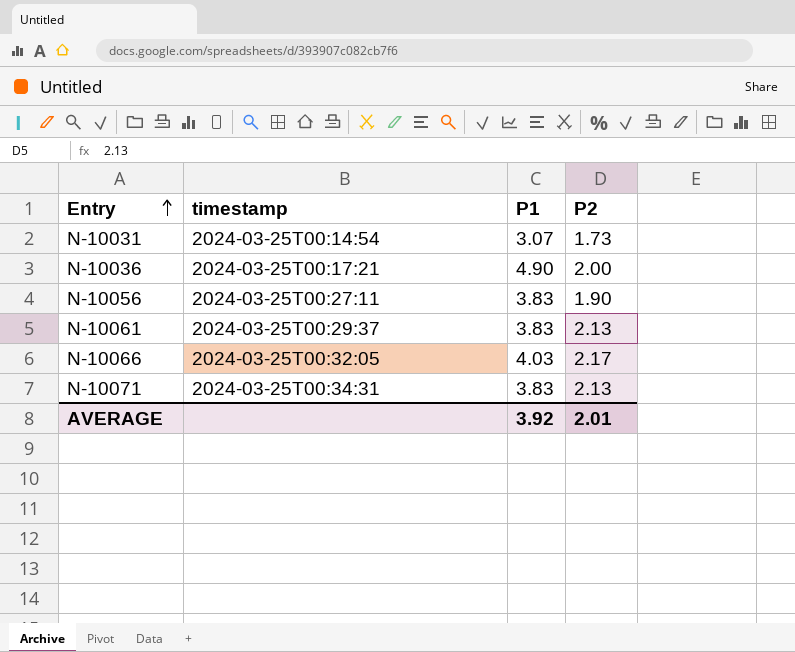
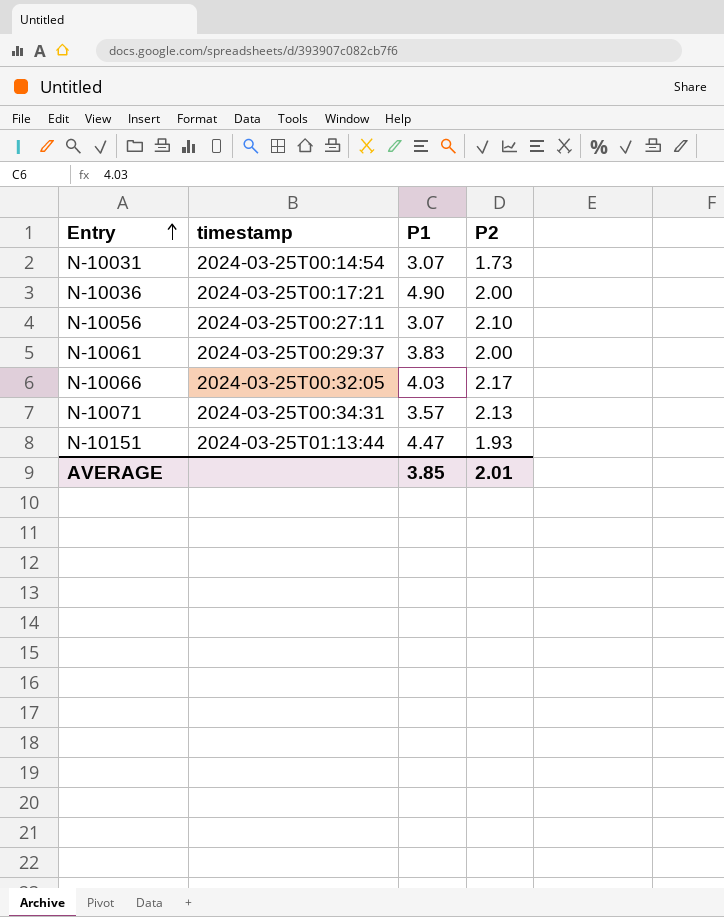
N-10056 | P1: 3.83 -> 3.07
N-10056 | P2: 1.90 -> 2.10
N-10061 | P2: 2.13 -> 2.00
N-10071 | P1: 3.83 -> 3.57
row N-10151: none -> 2024-03-25T01:13:44 | 4.47 | 1.93
AVERAGE | P1: 3.92 -> 3.85

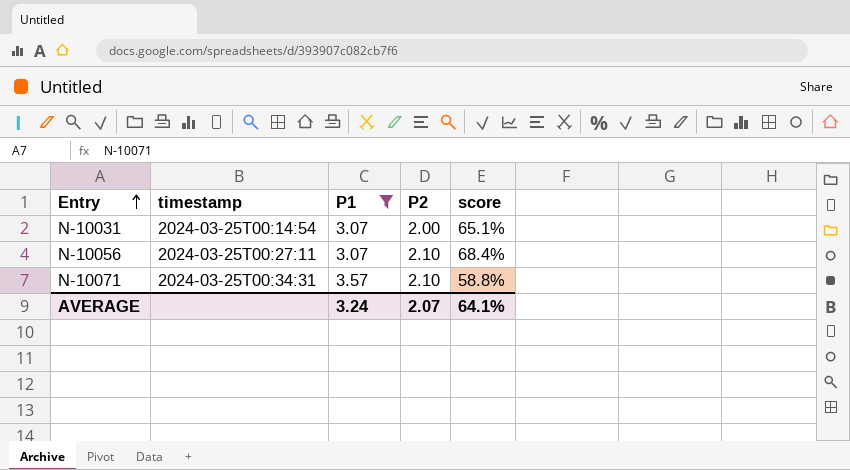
filter: none -> P1 <= 3.57
column score | formula: none -> [P2] / [P1]
N-10031 | P2: 1.73 -> 2.00
N-10071 | P2: 2.13 -> 2.10
AVERAGE | P1: 3.85 -> 3.24
AVERAGE | P2: 2.01 -> 2.07

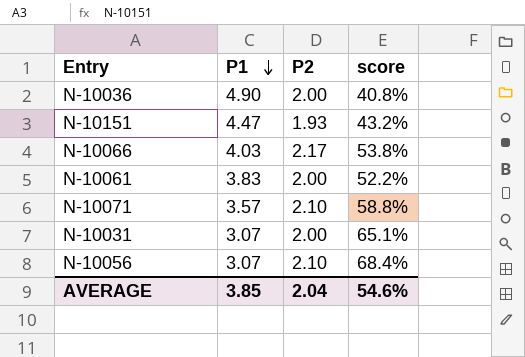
filter: P1 <= 3.57 -> none
row order: Entry ascending -> P1 descending
column timestamp | position: 2 -> none
AVERAGE | P1: 3.24 -> 3.85
AVERAGE | P2: 2.07 -> 2.04
AVERAGE | score: 64.1% -> 54.6%

